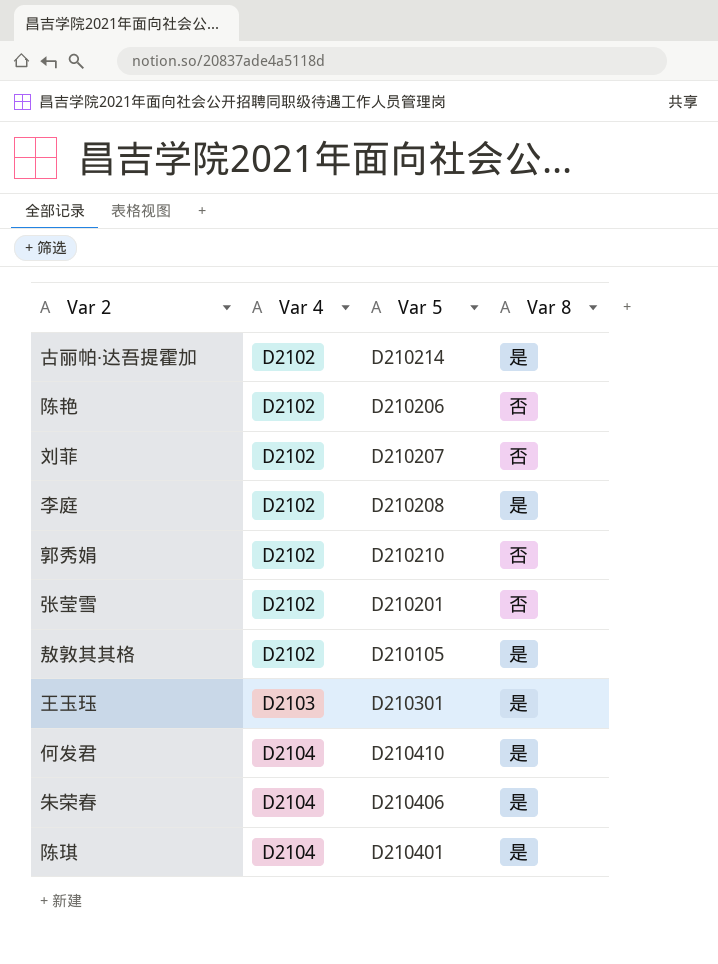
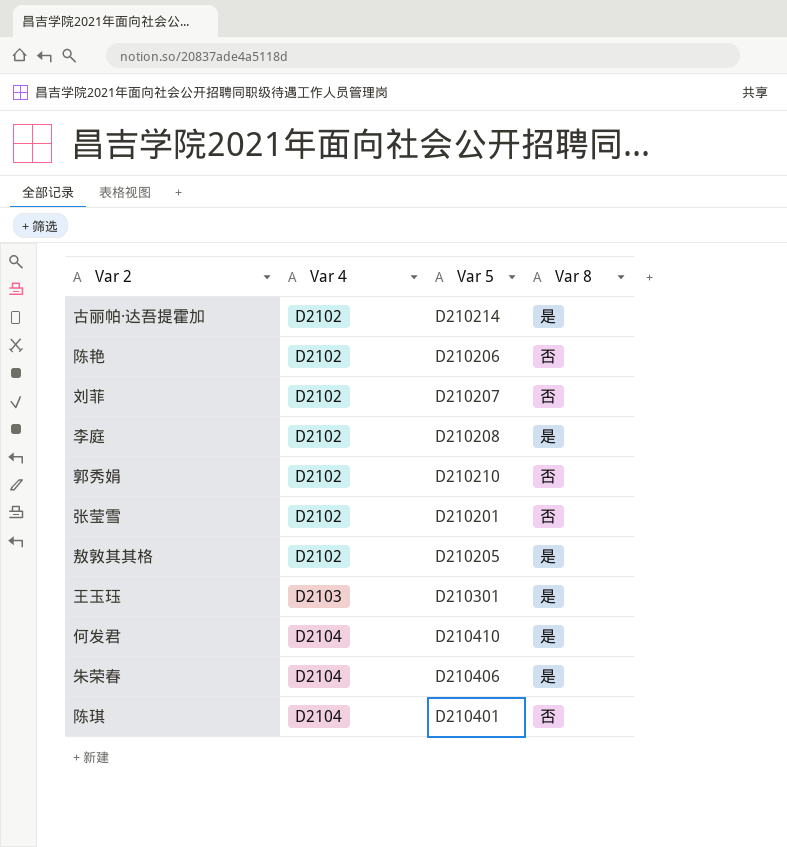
敖敦其其格 | Var 5: D210105 -> D210205
陈琪 | Var 8: 是 -> 否

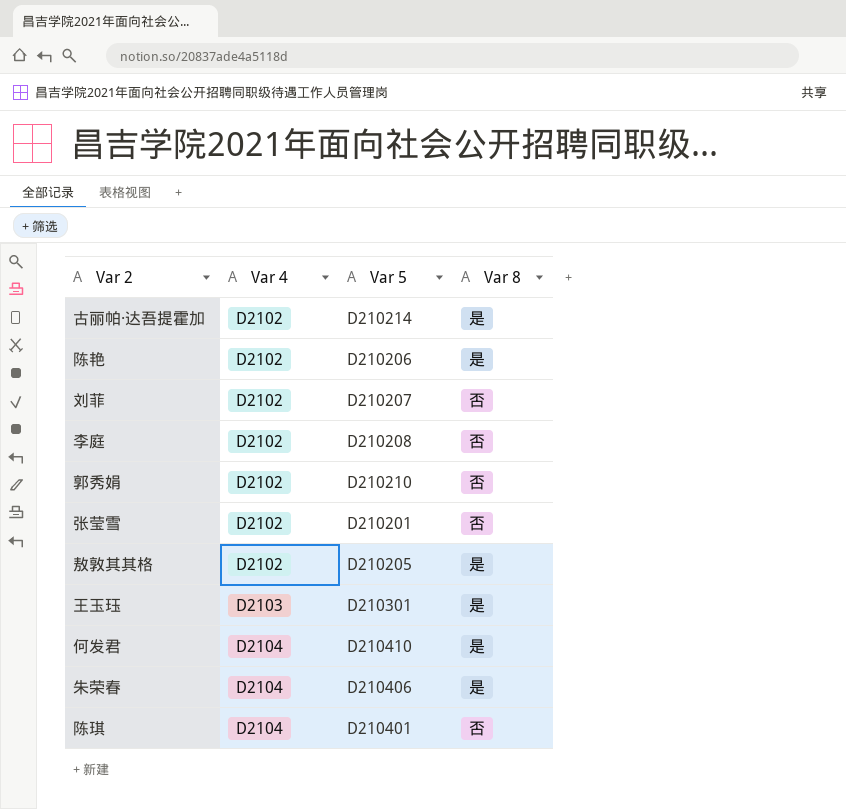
陈艳 | Var 8: 否 -> 是
李庭 | Var 8: 是 -> 否

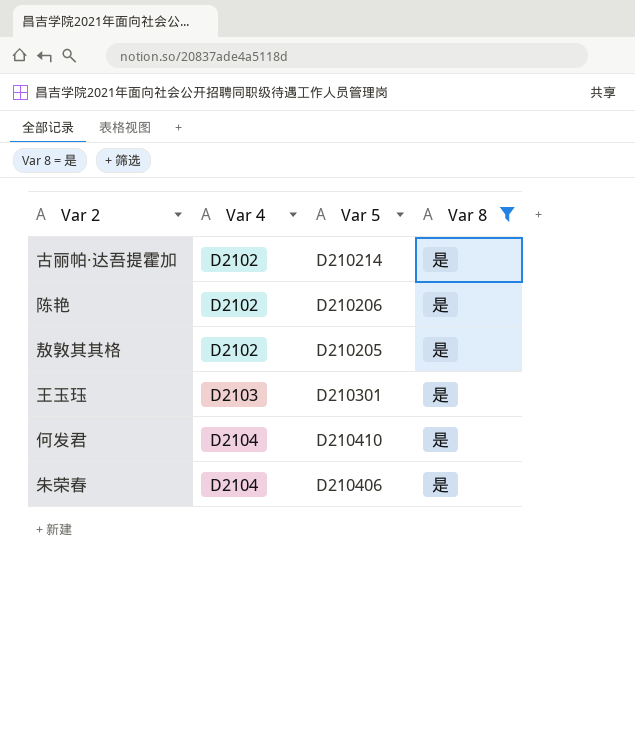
filter: none -> Var 8 = 是

